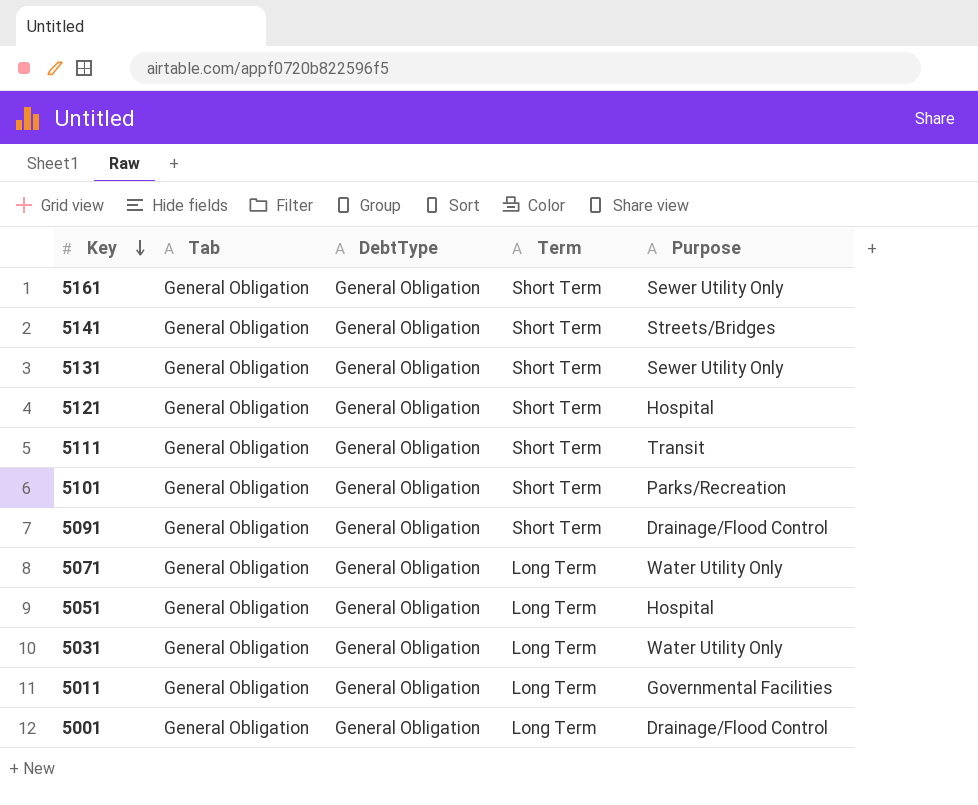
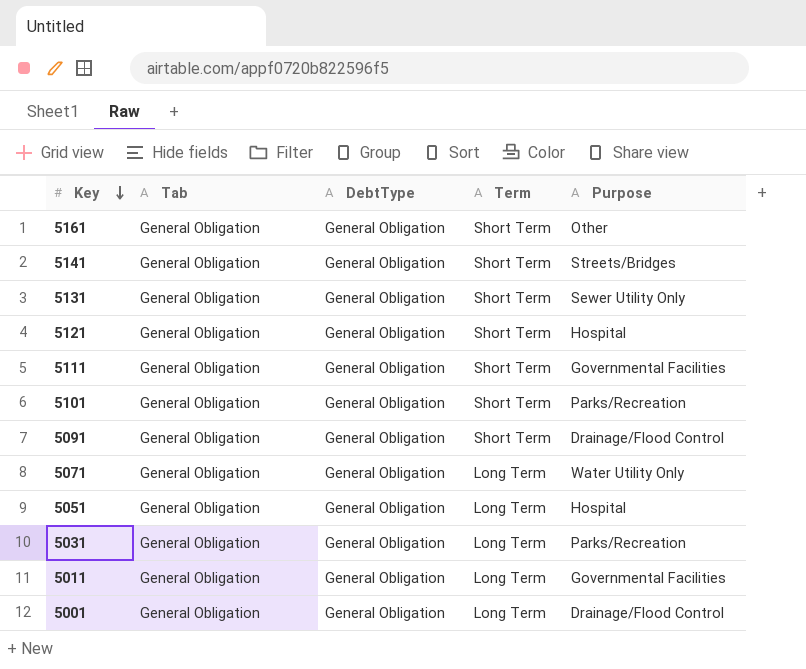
5161 | Purpose: Sewer Utility Only -> Other
5111 | Purpose: Transit -> Governmental Facilities
5031 | Purpose: Water Utility Only -> Parks/Recreation

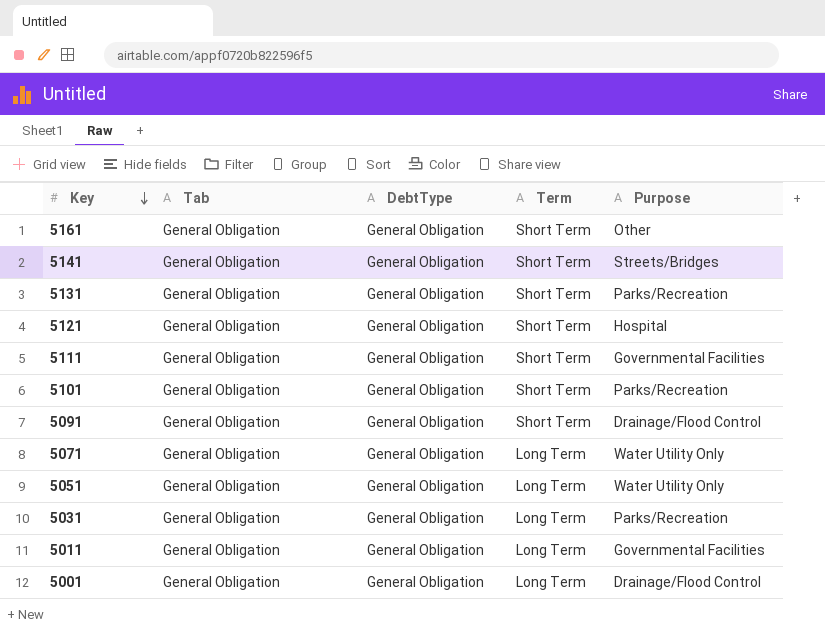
5131 | Purpose: Sewer Utility Only -> Parks/Recreation
5051 | Purpose: Hospital -> Water Utility Only

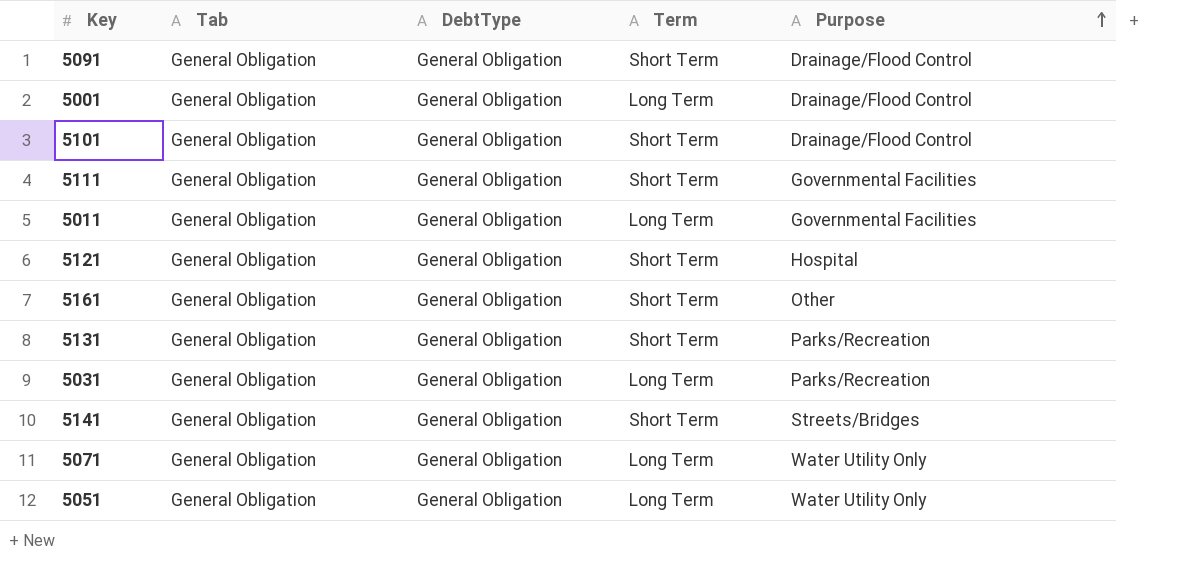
row order: Key descending -> Purpose ascending
5101 | Purpose: Parks/Recreation -> Drainage/Flood Control

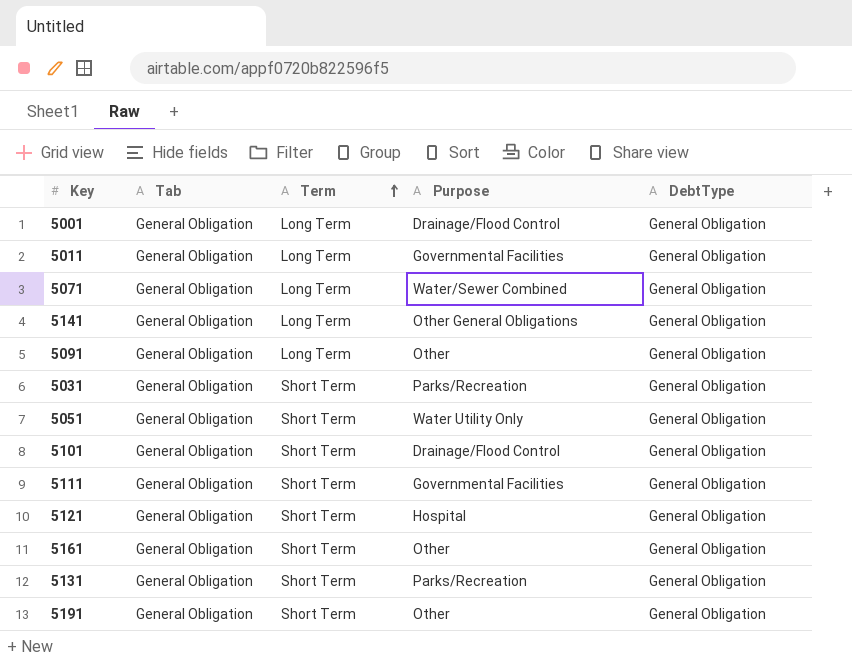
row order: Purpose ascending -> Term ascending
column DebtType | position: 3 -> 5
5071 | Purpose: Water Utility Only -> Water/Sewer Combined
5141 | Term: Short Term -> Long Term
5141 | Purpose: Streets/Bridges -> Other General Obligations
5091 | Term: Short Term -> Long Term
5091 | Purpose: Drainage/Flood Control -> Other
5031 | Term: Long Term -> Short Term
5051 | Term: Long Term -> Short Term
row 5191: none -> General Obligation | Short Term | Other | General Obligation

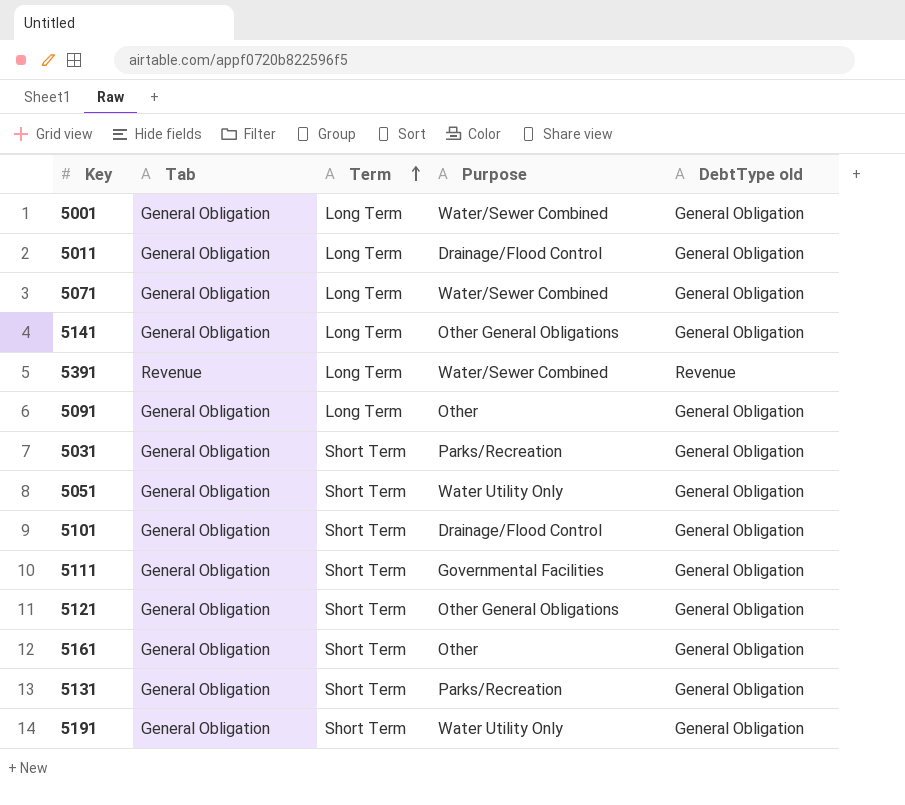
column name: DebtType -> DebtType old
5001 | Purpose: Drainage/Flood Control -> Water/Sewer Combined
5011 | Purpose: Governmental Facilities -> Drainage/Flood Control
row 5391: none -> Revenue | Long Term | Water/Sewer Combined | Revenue
5121 | Purpose: Hospital -> Other General Obligations
5191 | Purpose: Other -> Water Utility Only

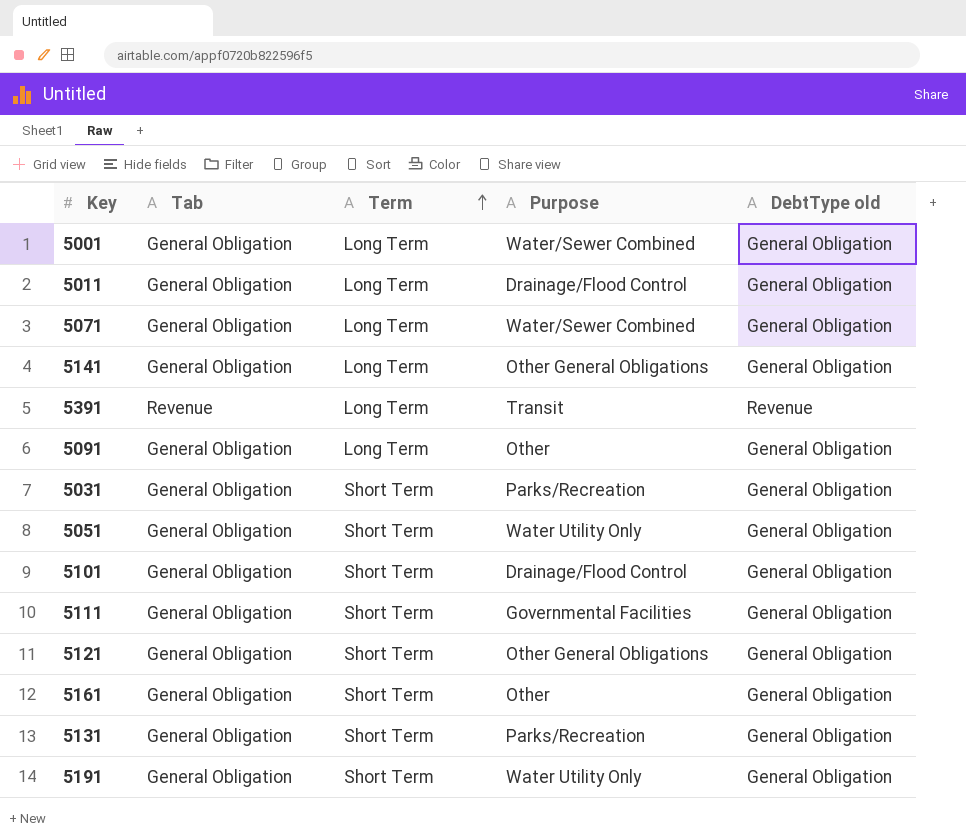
5391 | Purpose: Water/Sewer Combined -> Transit

